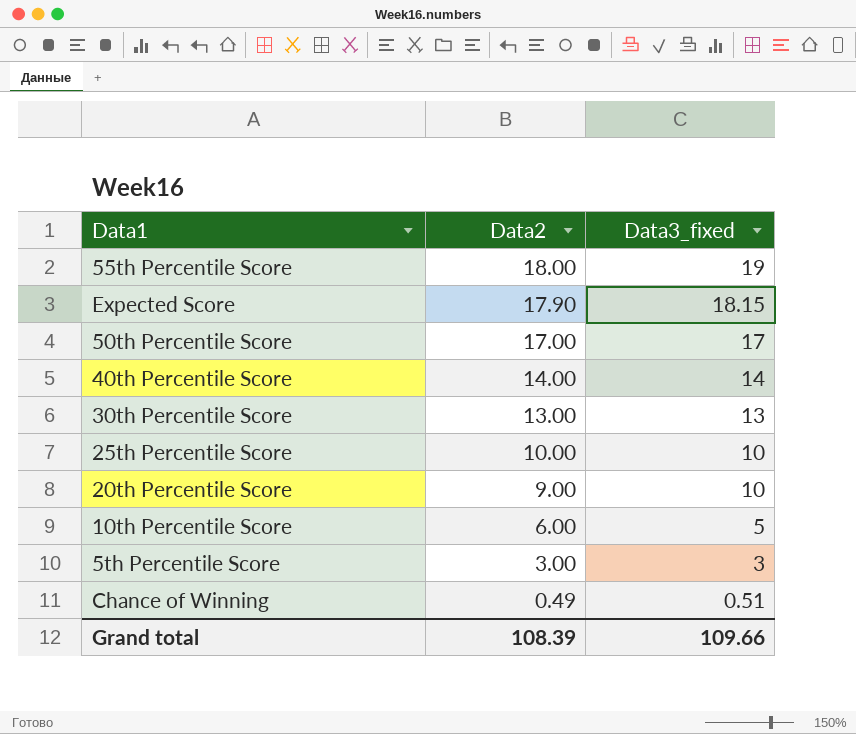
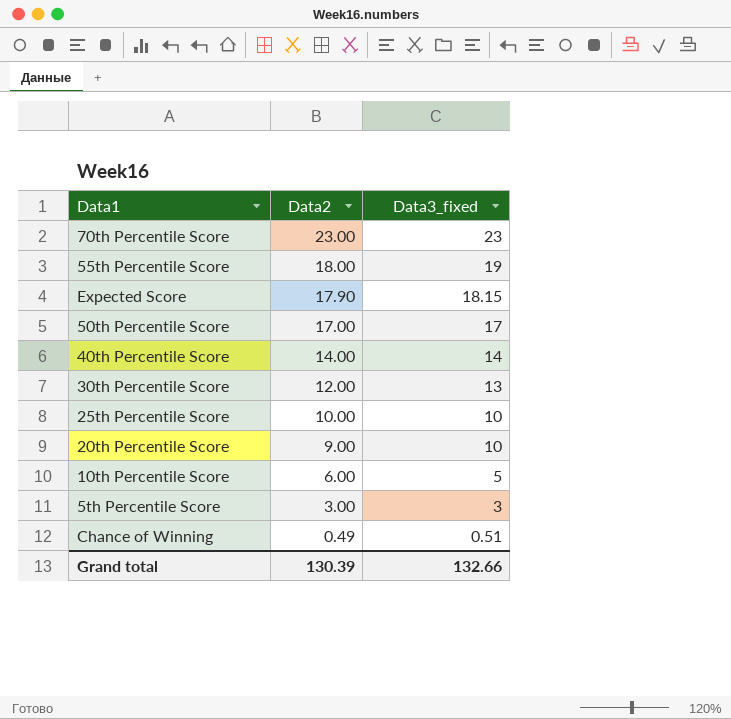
row 70th Percentile Score: none -> 23.00 | 23
30th Percentile Score | Data2: 13.00 -> 12.00
Grand total | Data2: 108.39 -> 130.39
Grand total | Data3_fixed: 109.66 -> 132.66

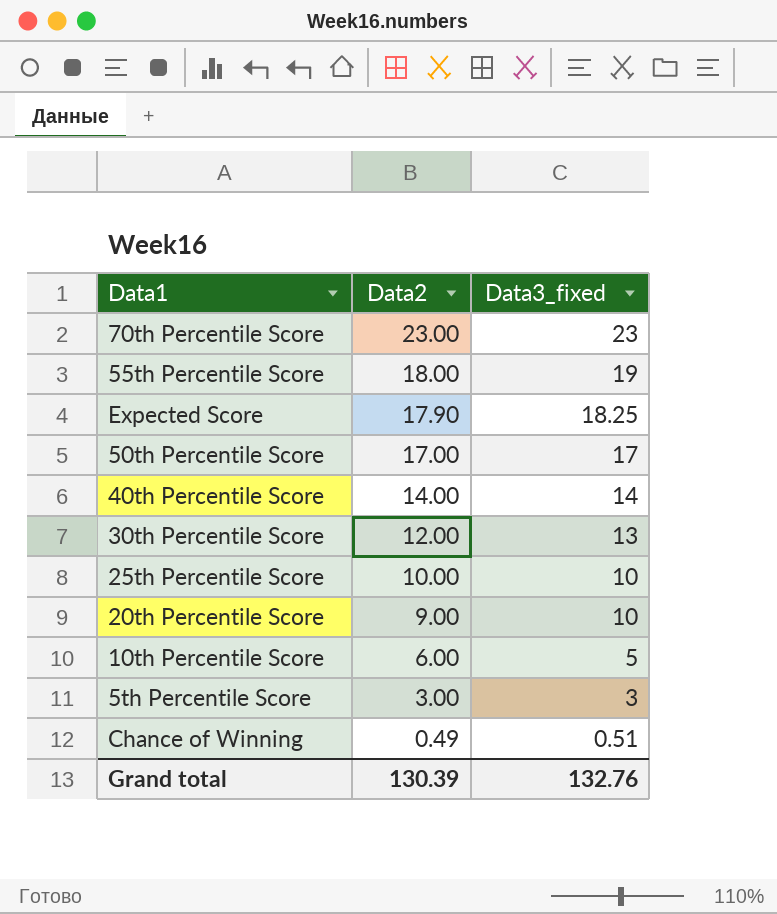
Expected Score | Data3_fixed: 18.15 -> 18.25
Grand total | Data3_fixed: 132.66 -> 132.76

